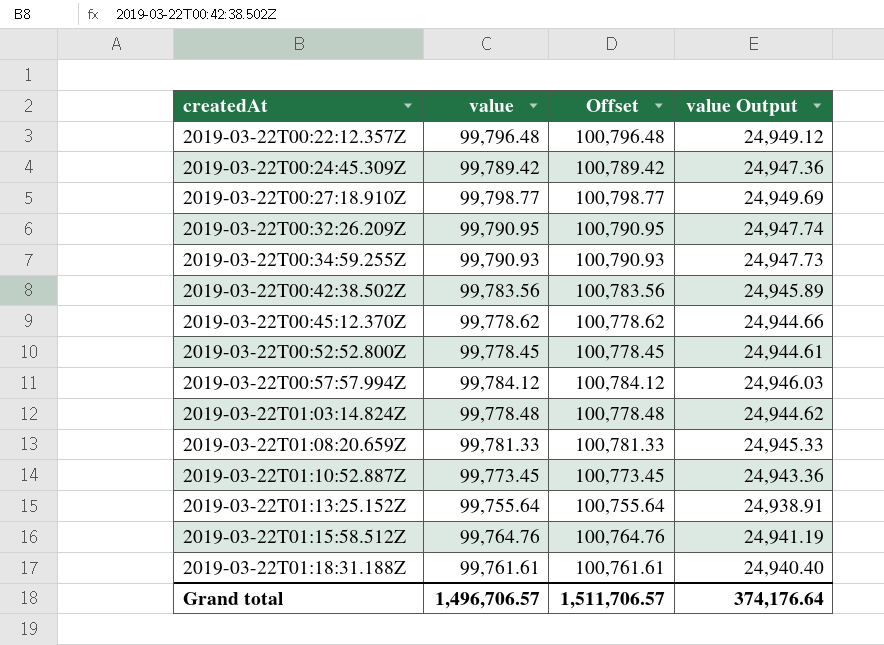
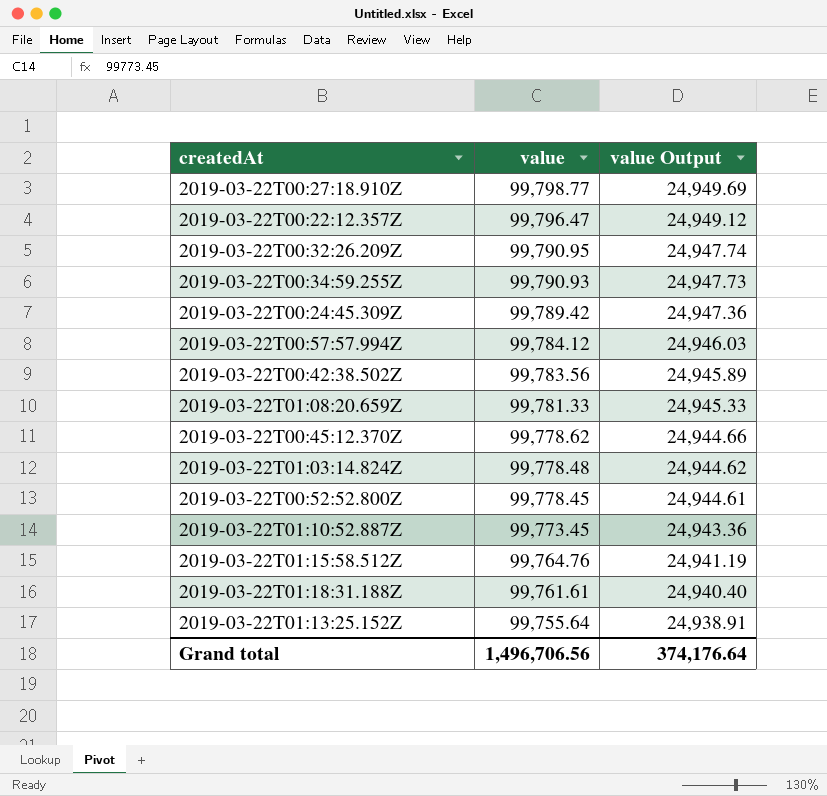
row order: createdAt ascending -> value descending
column Offset | formula: [value] + 1000 -> none
2019-03-22T00:22:12.357Z | value: 99,796.48 -> 99,796.47
Grand total | value: 1,496,706.57 -> 1,496,706.56

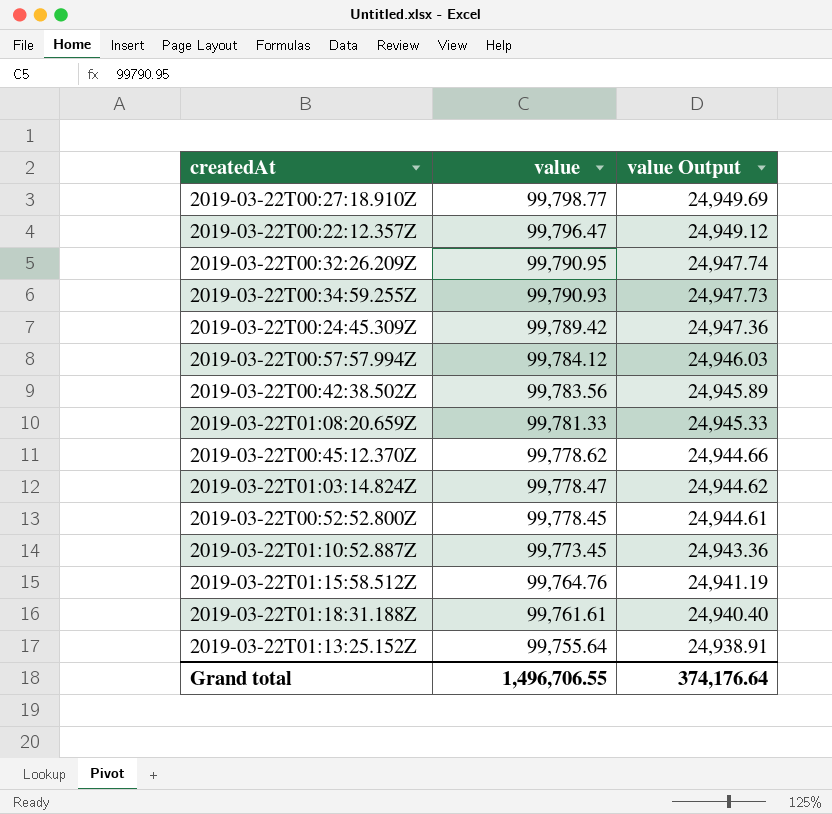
2019-03-22T01:03:14.824Z | value: 99,778.48 -> 99,778.47
Grand total | value: 1,496,706.56 -> 1,496,706.55

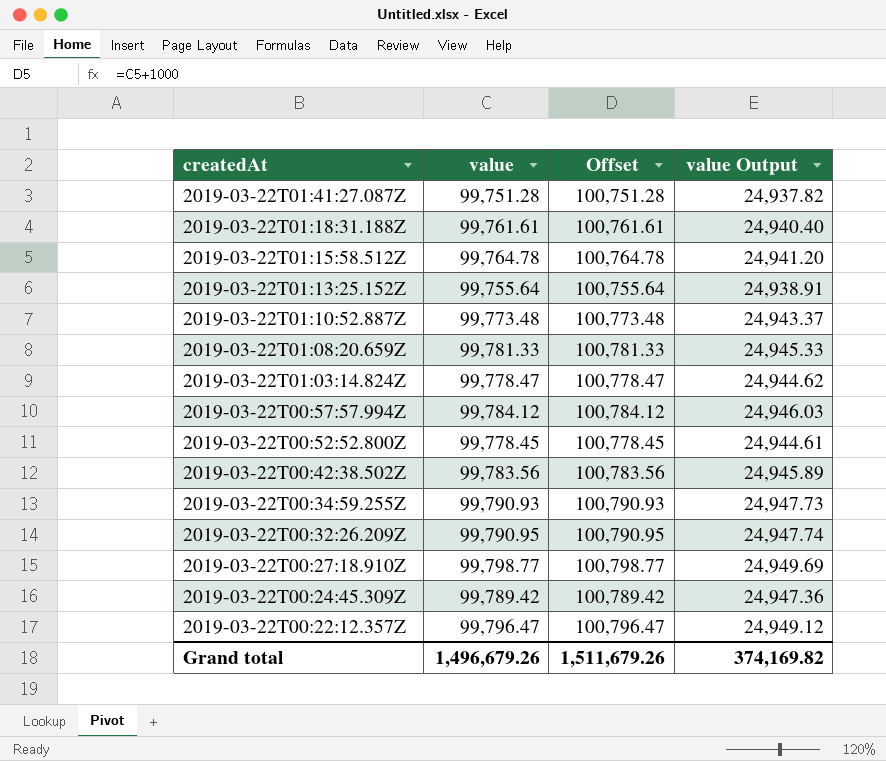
row order: value descending -> createdAt descending
column Offset | formula: none -> [value] + 1000
row 2019-03-22T00:45:12.370Z: 99,778.62 | 24,944.66 -> none
row 2019-03-22T01:41:27.087Z: none -> 99,751.28 | 100,751.28 | 24,937.82
2019-03-22T01:15:58.512Z | value: 99,764.76 -> 99,764.78
2019-03-22T01:15:58.512Z | value Output: 24,941.19 -> 24,941.20
2019-03-22T01:10:52.887Z | value: 99,773.45 -> 99,773.48
2019-03-22T01:10:52.887Z | value Output: 24,943.36 -> 24,943.37
Grand total | value: 1,496,706.55 -> 1,496,679.26
Grand total | value Output: 374,176.64 -> 374,169.82

